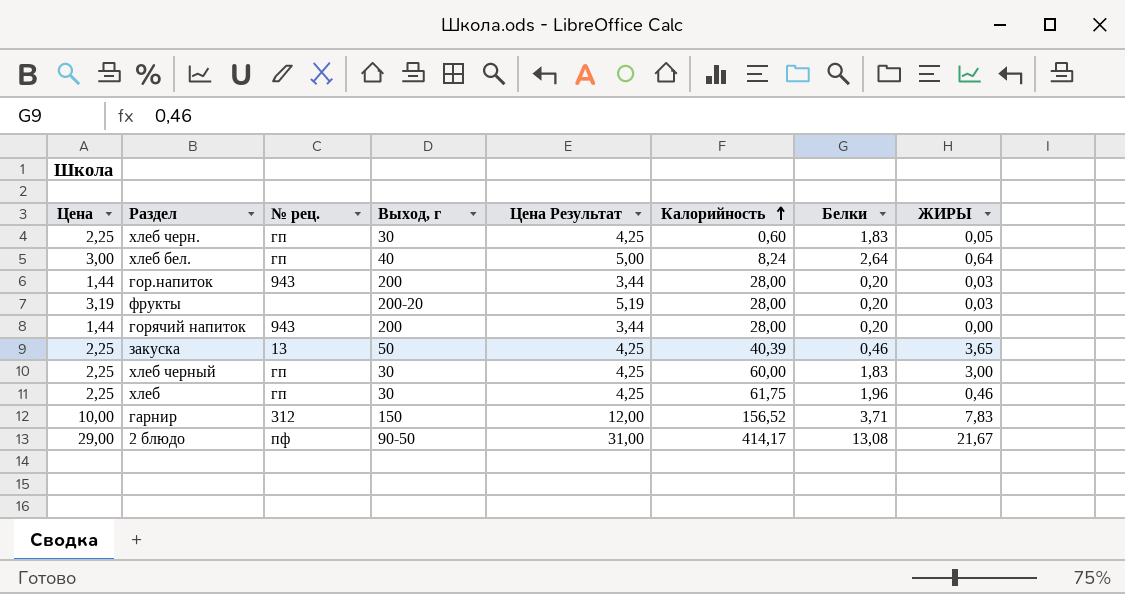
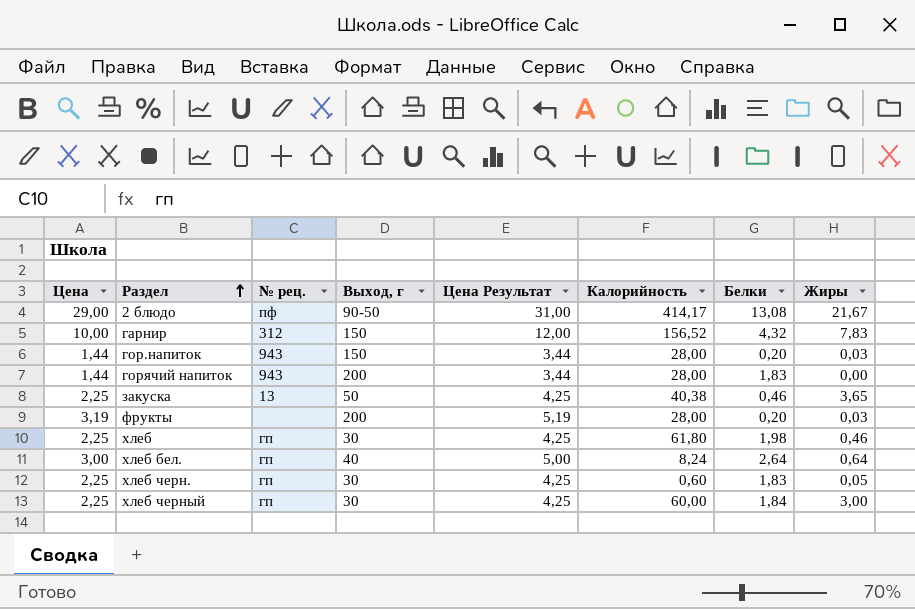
row order: Калорийность ascending -> Раздел ascending
column name: ЖИРЫ -> Жиры
гарнир | Белки: 3,71 -> 4,32
гор.напиток | Выход, г: 200 -> 150
горячий напиток | Белки: 0,20 -> 1,83
закуска | Калорийность: 40,39 -> 40,38
фрукты | Выход, г: 200-20 -> 200
хлеб | Калорийность: 61,75 -> 61,80
хлеб | Белки: 1,96 -> 1,98
хлеб черный | Белки: 1,83 -> 1,84

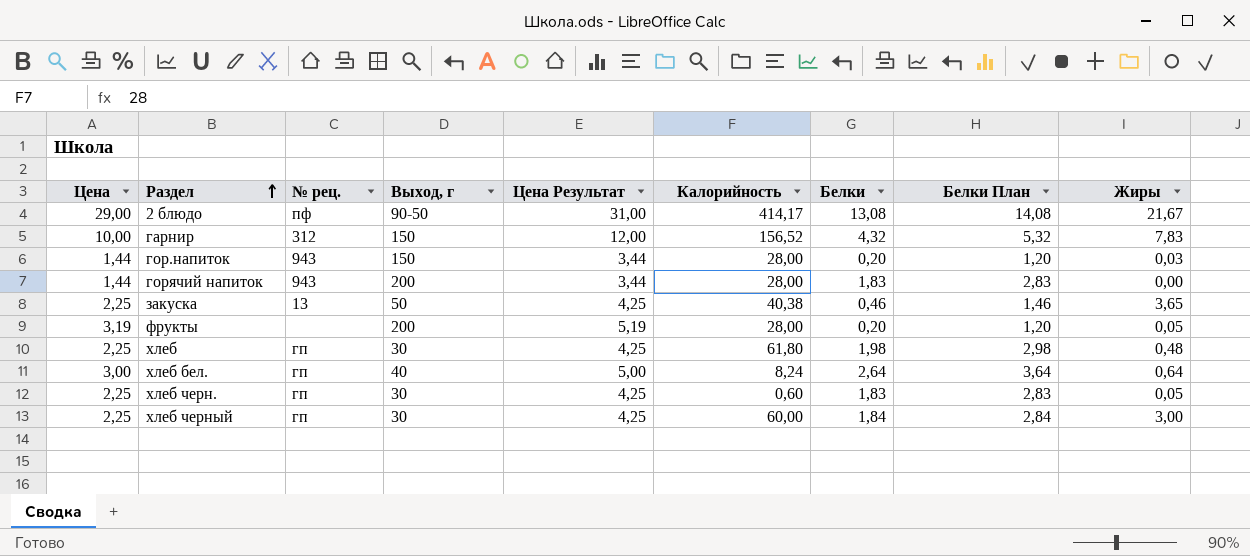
column Белки План | formula: none -> [Белки] + 1
фрукты | Жиры: 0,03 -> 0,05
хлеб | Жиры: 0,46 -> 0,48

